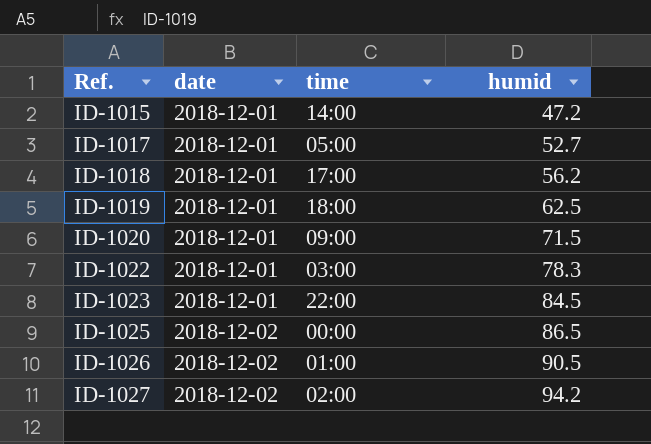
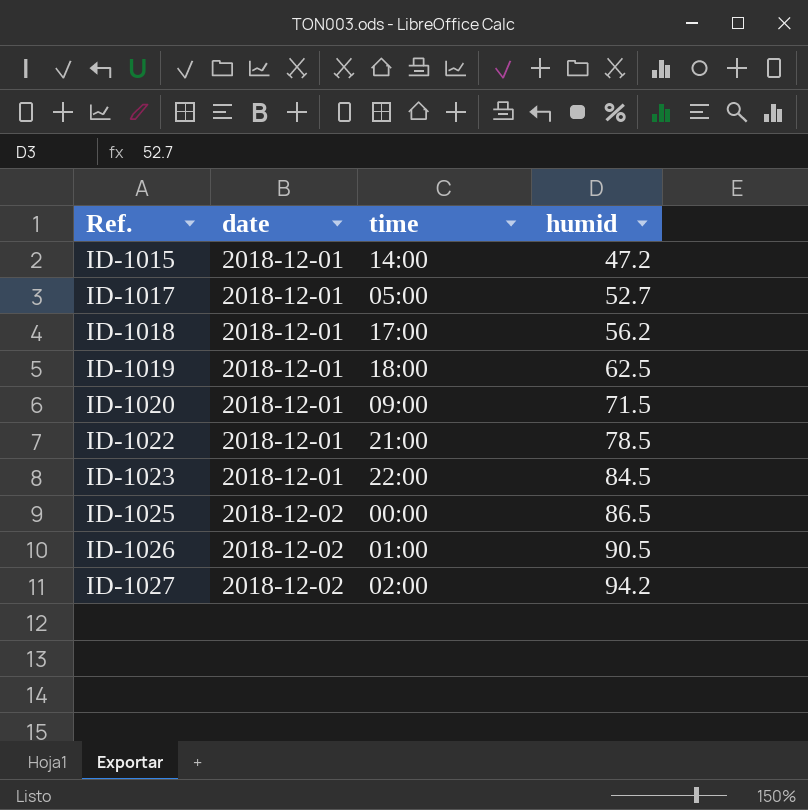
ID-1022 | time: 03:00 -> 21:00
ID-1022 | humid: 78.3 -> 78.5

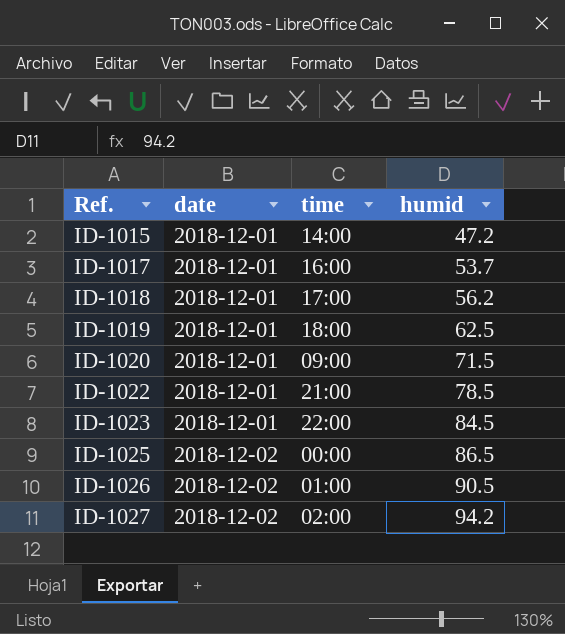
ID-1017 | time: 05:00 -> 16:00
ID-1017 | humid: 52.7 -> 53.7

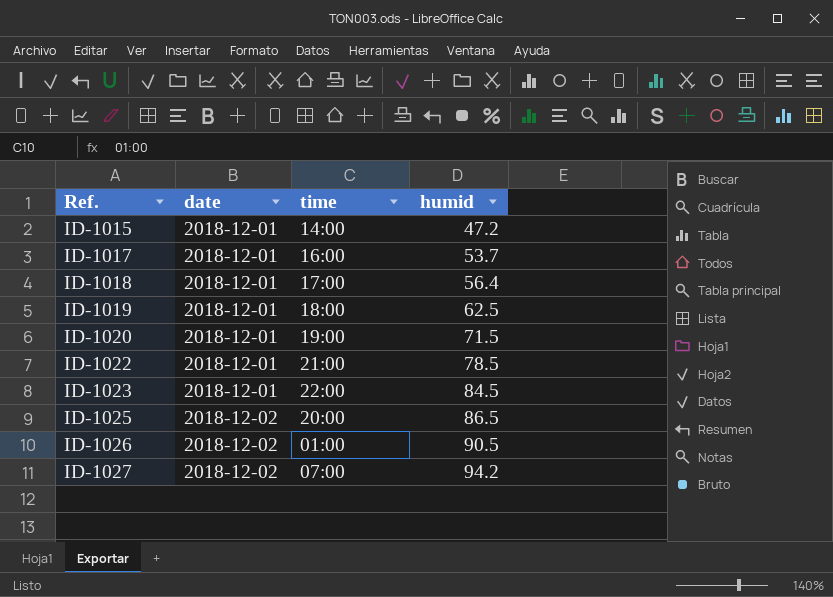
ID-1018 | humid: 56.2 -> 56.4
ID-1020 | time: 09:00 -> 19:00
ID-1025 | time: 00:00 -> 20:00
ID-1027 | time: 02:00 -> 07:00

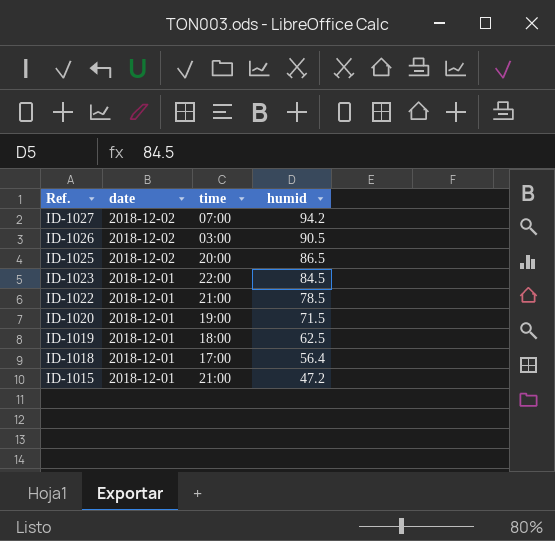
row order: Ref. ascending -> Ref. descending
row ID-1017: 2018-12-01 | 16:00 | 53.7 -> none
ID-1026 | time: 01:00 -> 03:00
ID-1015 | time: 14:00 -> 21:00

